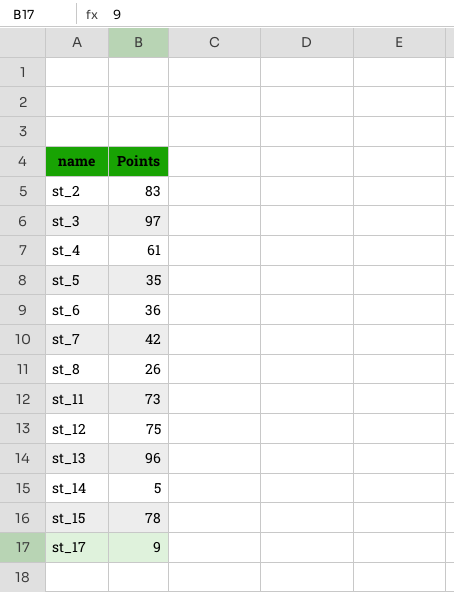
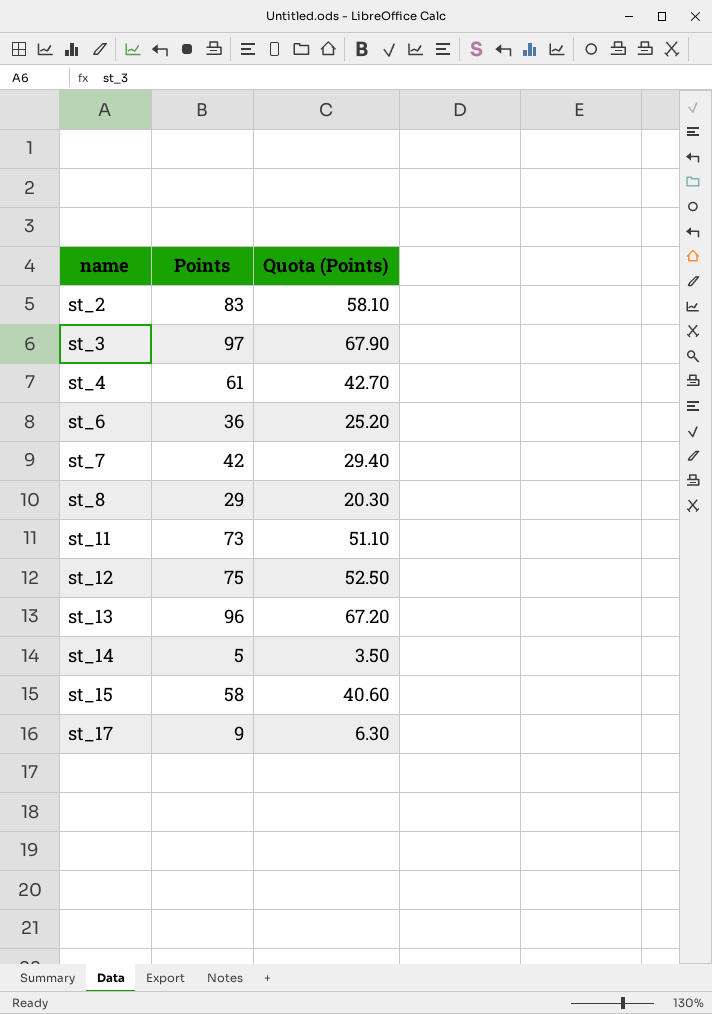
column Quota (Points) | formula: none -> [Points] * 0.7
row st_5: 35 -> none
st_8 | Points: 26 -> 29
st_15 | Points: 78 -> 58

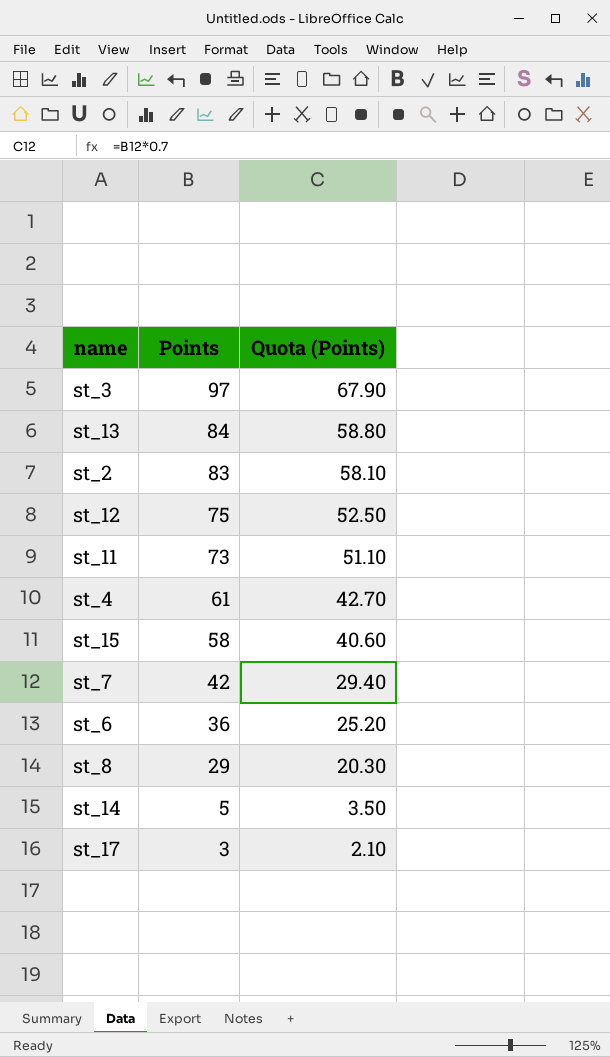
row order: name ascending -> Points descending
st_13 | Points: 96 -> 84
st_13 | Quota (Points): 67.20 -> 58.80
st_17 | Points: 9 -> 3
st_17 | Quota (Points): 6.30 -> 2.10

